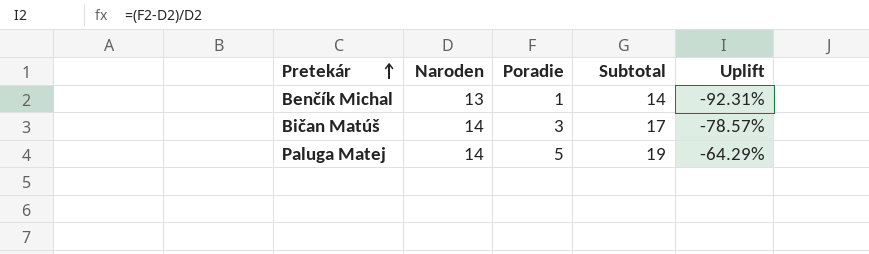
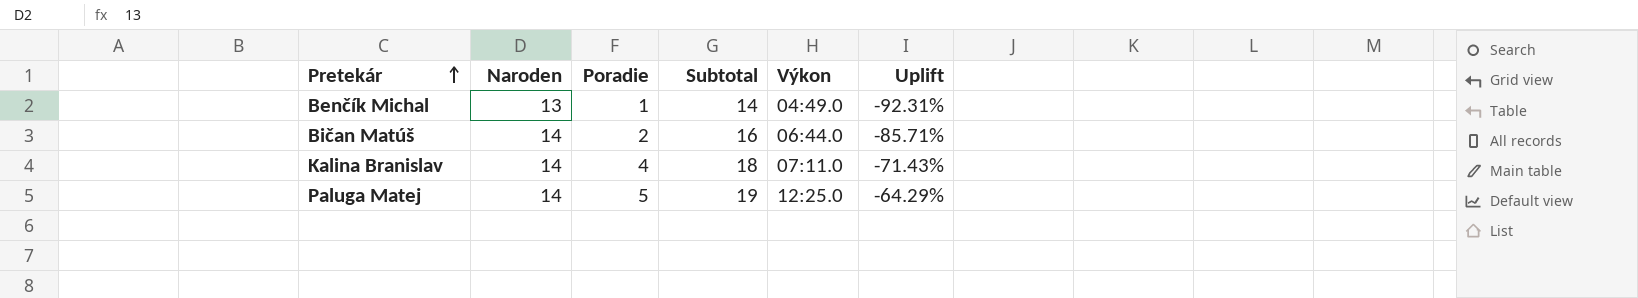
column Výkon | position: none -> 5
Bičan Matúš | Poradie: 3 -> 2
Bičan Matúš | Subtotal: 17 -> 16
Bičan Matúš | Uplift: -78.57% -> -85.71%
row Kalina Branislav: none -> 14 | 4 | 18 | 07:11.0 | -71.43%

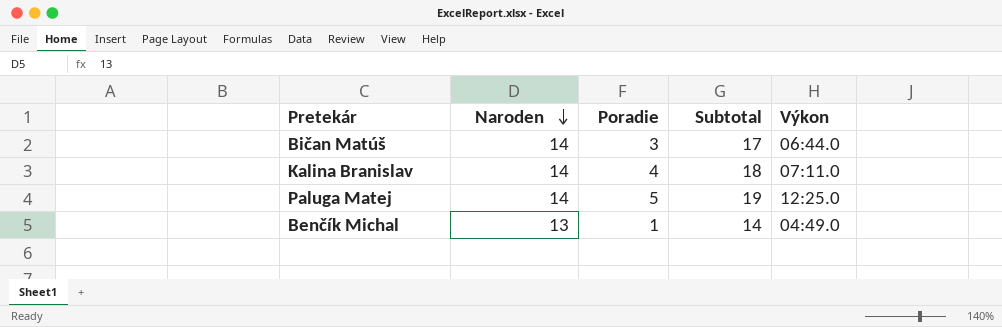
row order: Pretekár ascending -> Naroden descending
column Uplift | formula: ([Poradie] - [Naroden]) / [Naroden] -> none
Bičan Matúš | Poradie: 2 -> 3
Bičan Matúš | Subtotal: 16 -> 17

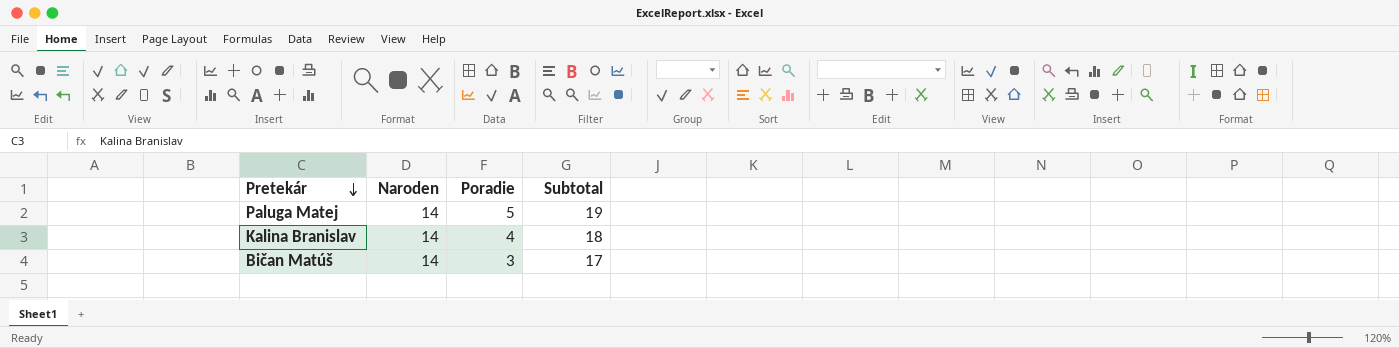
row order: Naroden descending -> Pretekár descending
column Výkon | position: 5 -> none
row Benčík Michal: 13 | 1 | 14 | 04:49.0 -> none

